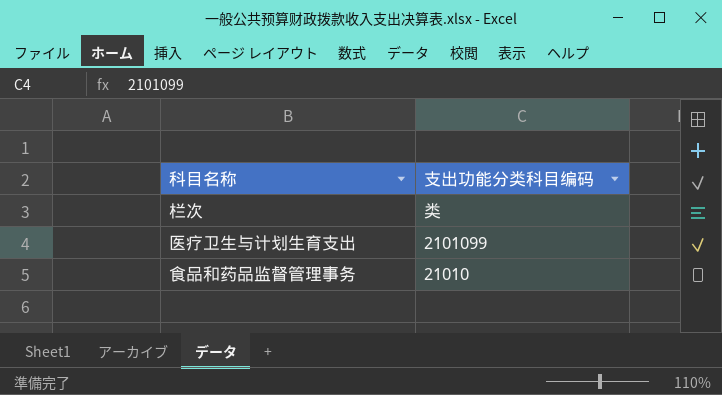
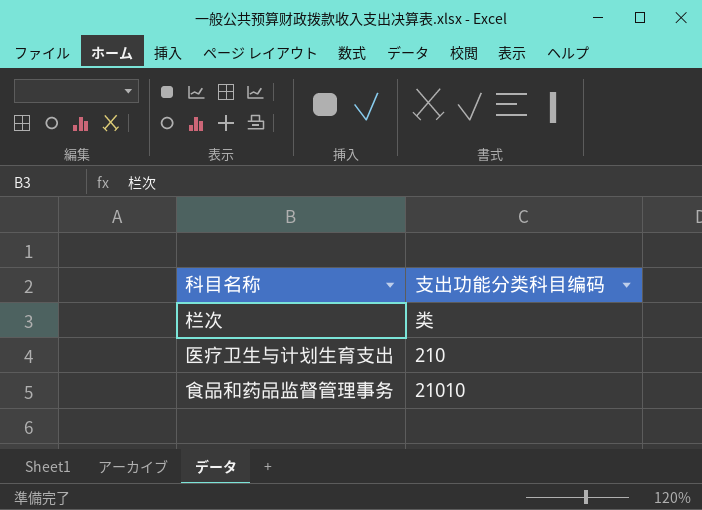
医疗卫生与计划生育支出 | 支出功能分类科目编码: 2101099 -> 210

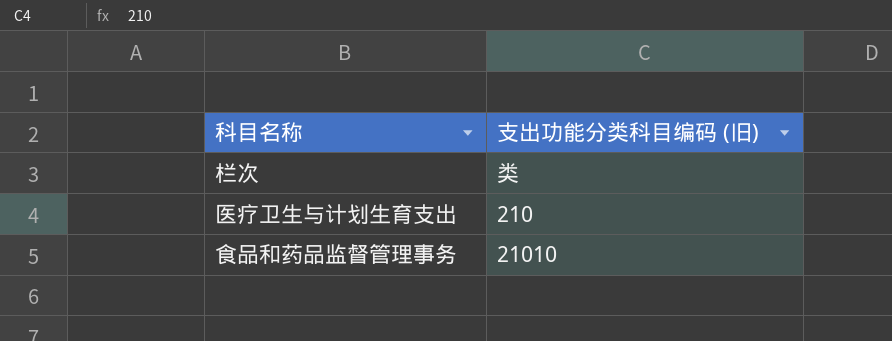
column name: 支出功能分类科目编码 -> 支出功能分类科目编码 (旧)

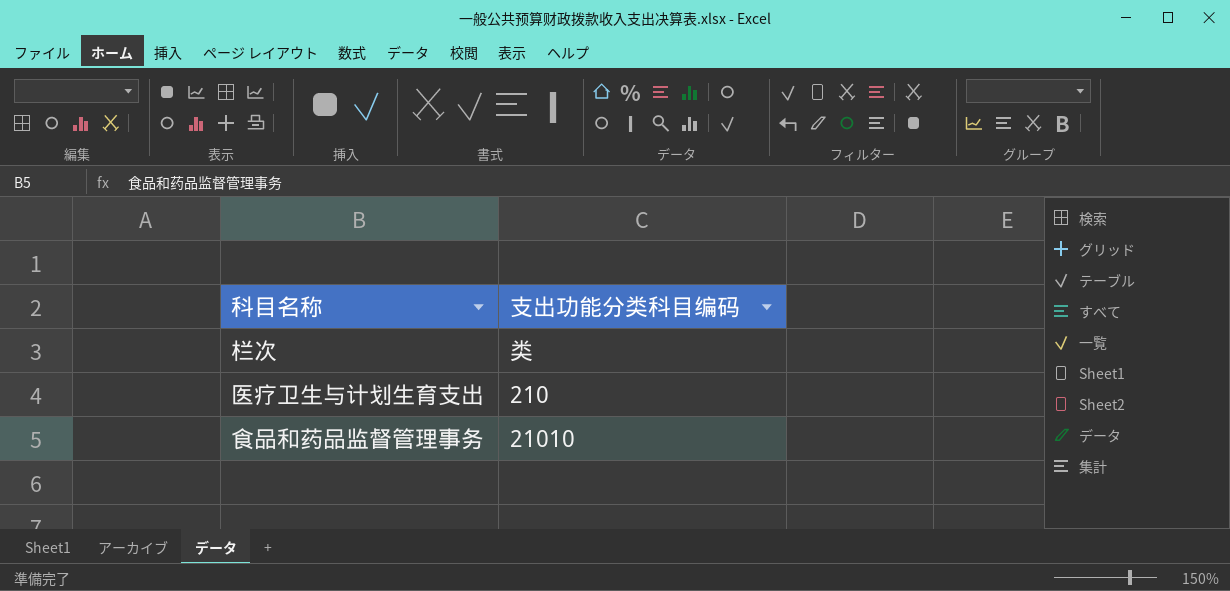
column name: 支出功能分类科目编码 (旧) -> 支出功能分类科目编码

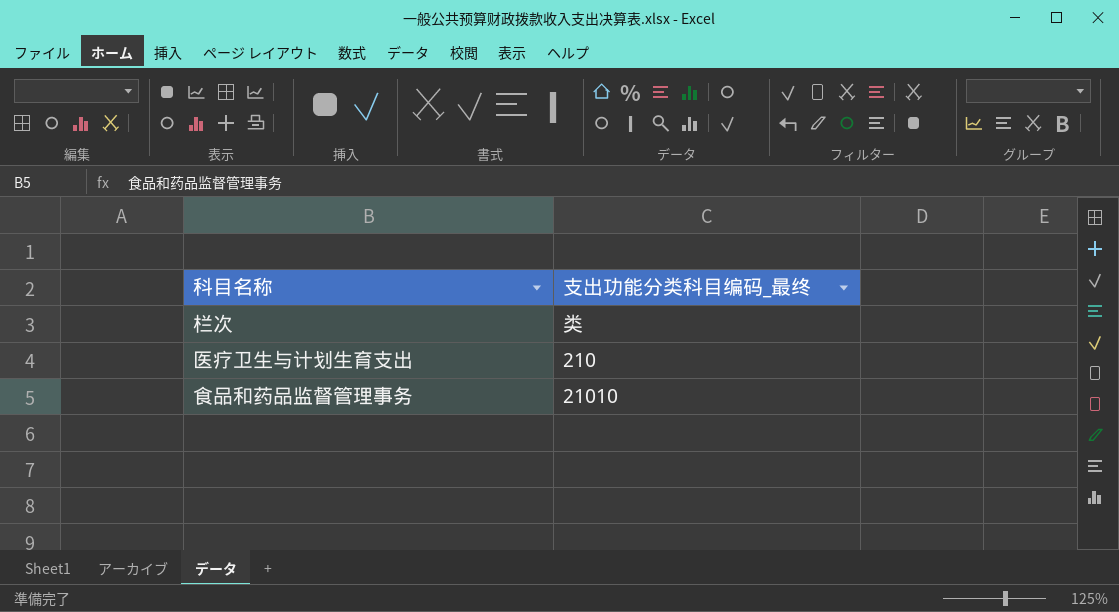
column name: 支出功能分类科目编码 -> 支出功能分类科目编码_最终

